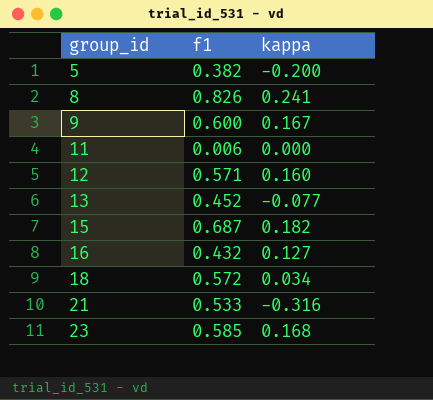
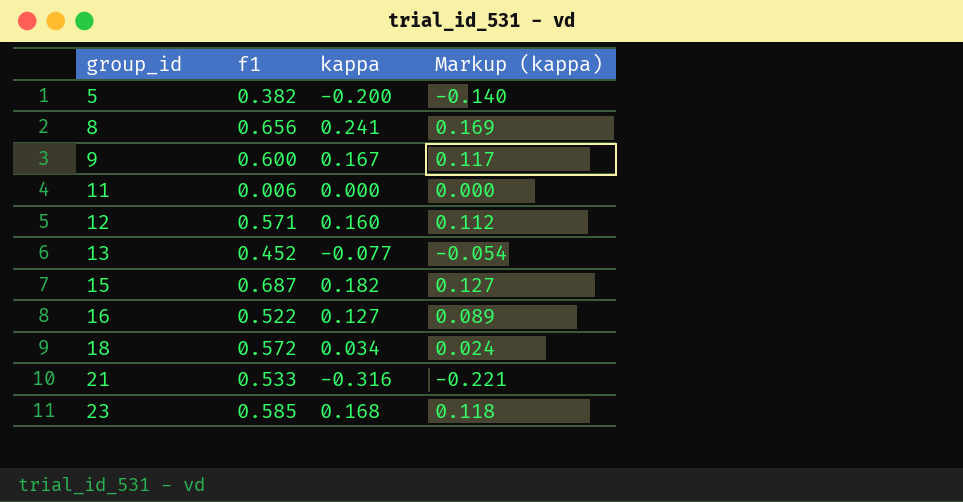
column Markup (kappa) | formula: none -> [kappa] * 0.7
8 | f1: 0.826 -> 0.656
16 | f1: 0.432 -> 0.522

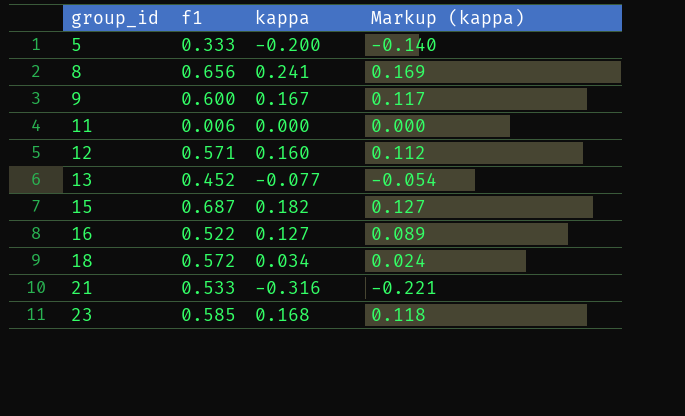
5 | f1: 0.382 -> 0.333

